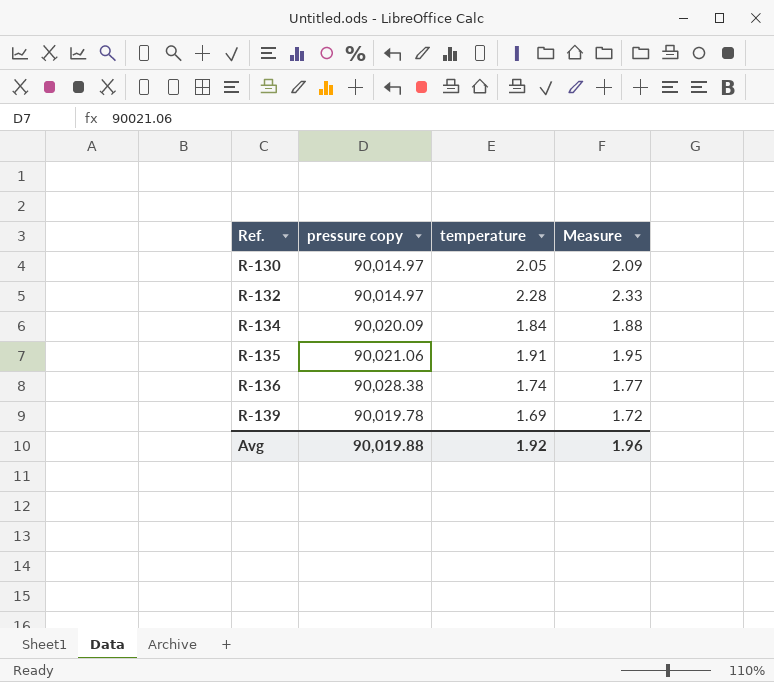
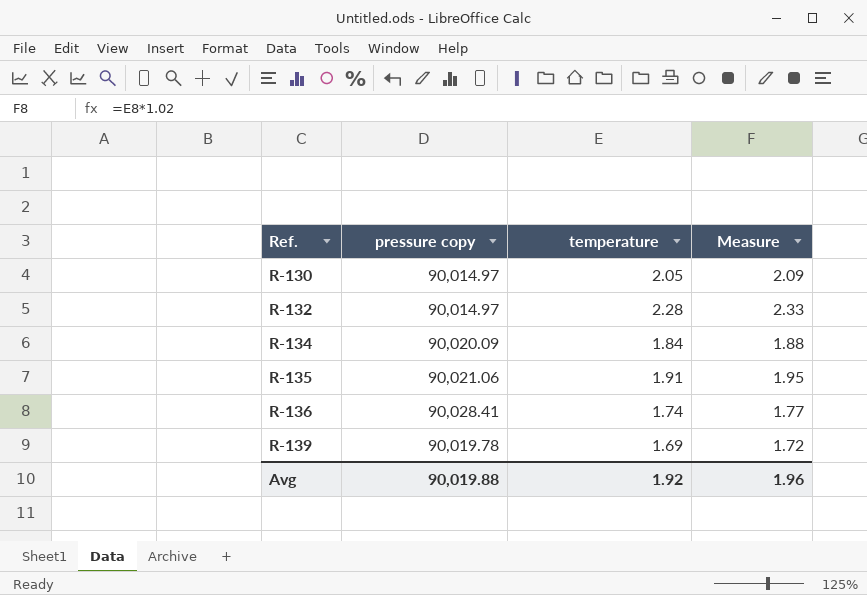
R-136 | pressure copy: 90,028.38 -> 90,028.41

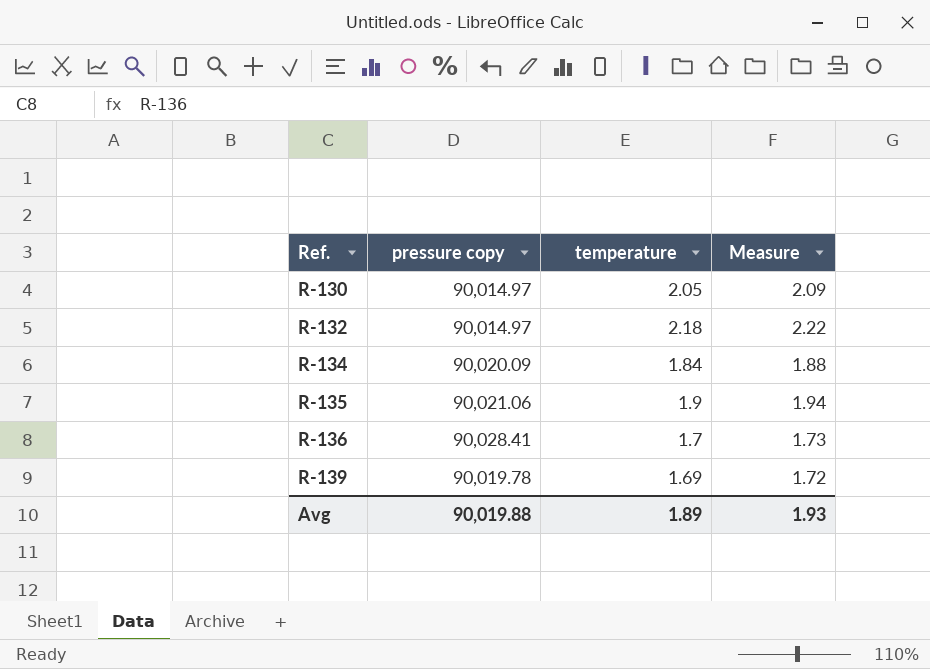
R-132 | temperature: 2.28 -> 2.18
R-132 | Measure: 2.33 -> 2.22
R-135 | temperature: 1.91 -> 1.9
R-135 | Measure: 1.95 -> 1.94
R-136 | temperature: 1.74 -> 1.7
R-136 | Measure: 1.77 -> 1.73
Avg | temperature: 1.92 -> 1.89
Avg | Measure: 1.96 -> 1.93

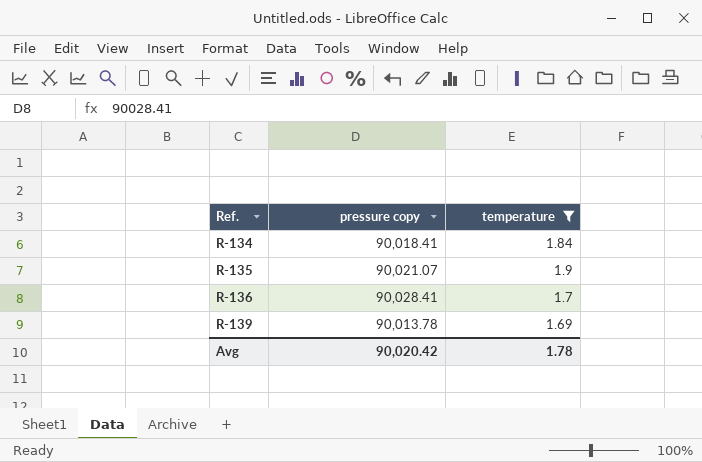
filter: none -> temperature <= 1.9
column Measure | formula: [temperature] * 1.02 -> none
R-134 | pressure copy: 90,020.09 -> 90,018.41
R-135 | pressure copy: 90,021.06 -> 90,021.07
R-139 | pressure copy: 90,019.78 -> 90,013.78
Avg | pressure copy: 90,019.88 -> 90,020.42
Avg | temperature: 1.89 -> 1.78

